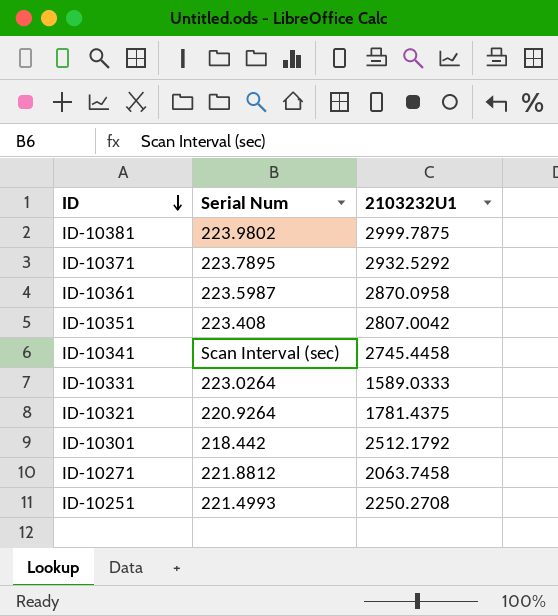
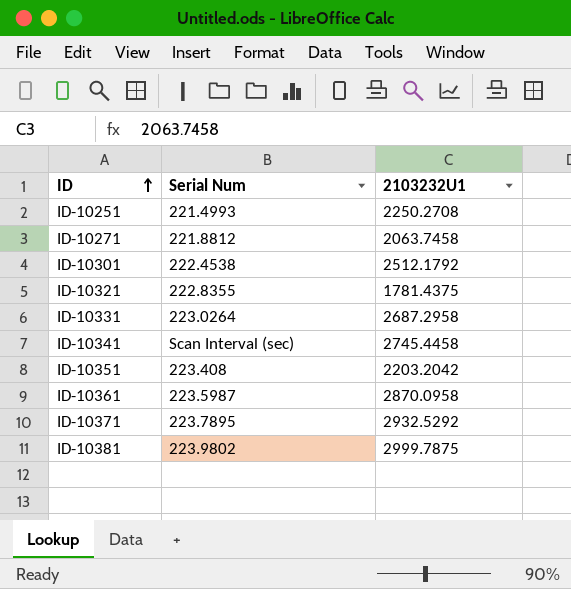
row order: ID descending -> ID ascending
ID-10301 | Serial Num: 218.442 -> 222.4538
ID-10321 | Serial Num: 220.9264 -> 222.8355
ID-10331 | 2103232U1: 1589.0333 -> 2687.2958
ID-10351 | 2103232U1: 2807.0042 -> 2203.2042

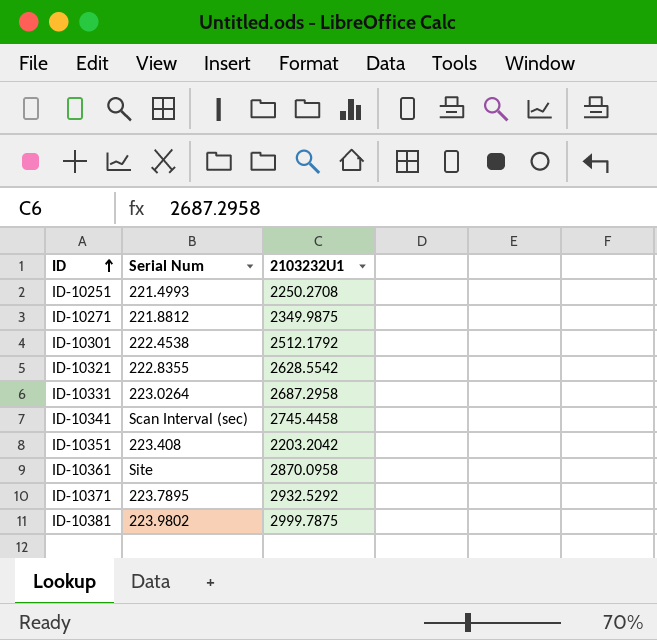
ID-10271 | 2103232U1: 2063.7458 -> 2349.9875
ID-10321 | 2103232U1: 1781.4375 -> 2628.5542
ID-10361 | Serial Num: 223.5987 -> Site

